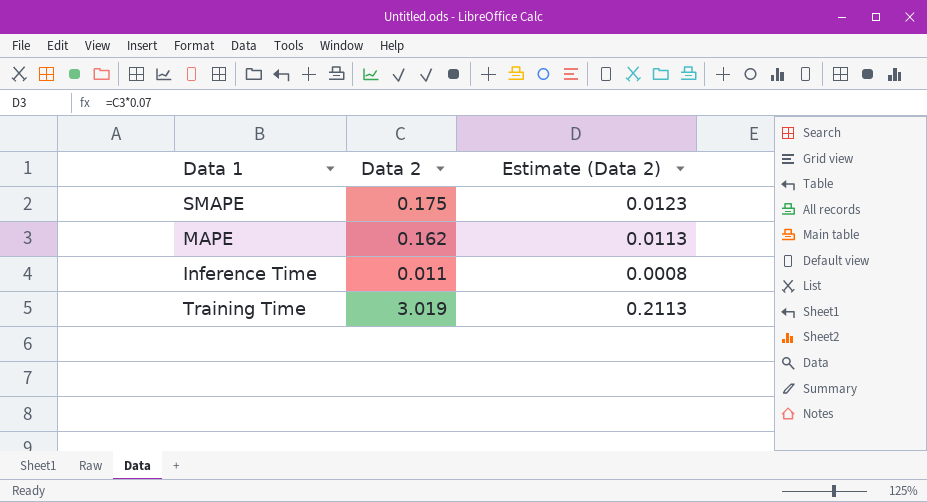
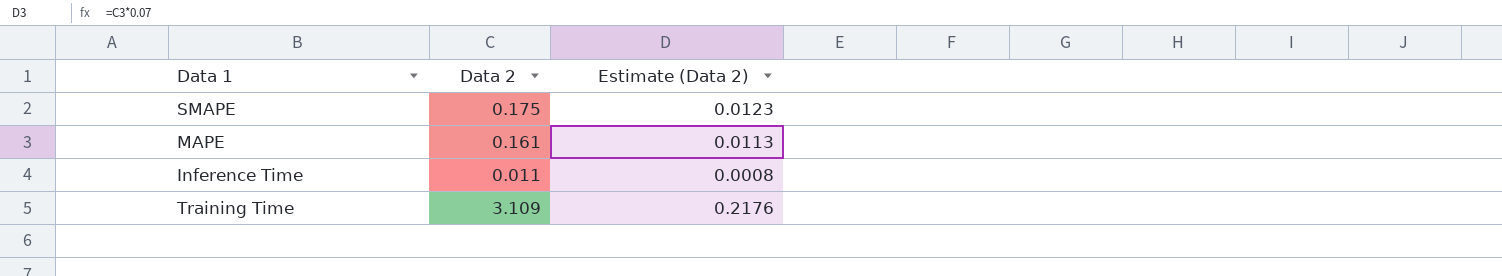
MAPE | Data 2: 0.162 -> 0.161
Training Time | Data 2: 3.019 -> 3.109
Training Time | Estimate (Data 2): 0.2113 -> 0.2176

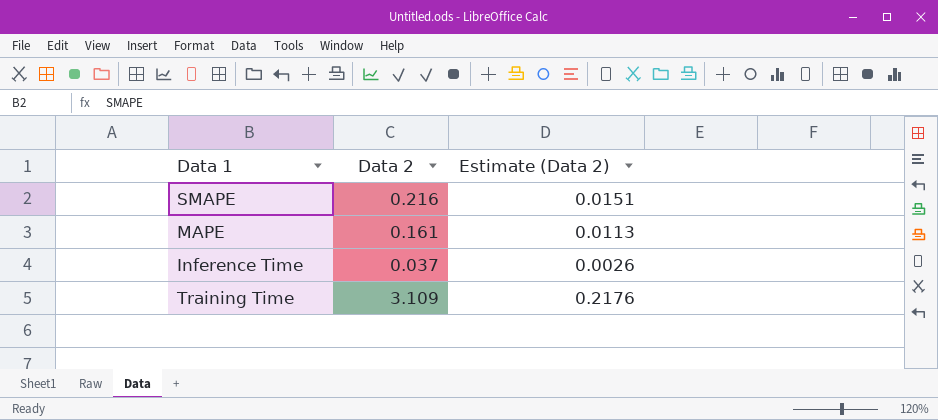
SMAPE | Data 2: 0.175 -> 0.216
SMAPE | Estimate (Data 2): 0.0123 -> 0.0151
Inference Time | Data 2: 0.011 -> 0.037
Inference Time | Estimate (Data 2): 0.0008 -> 0.0026

